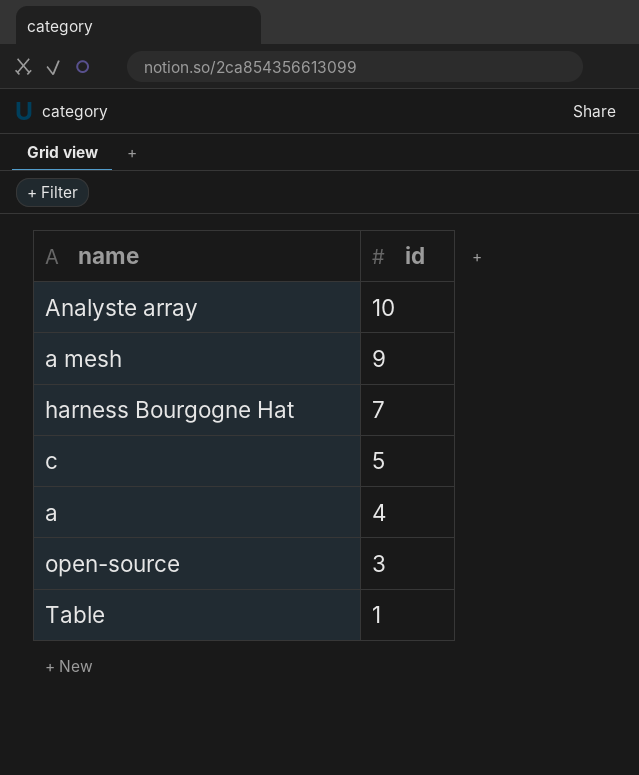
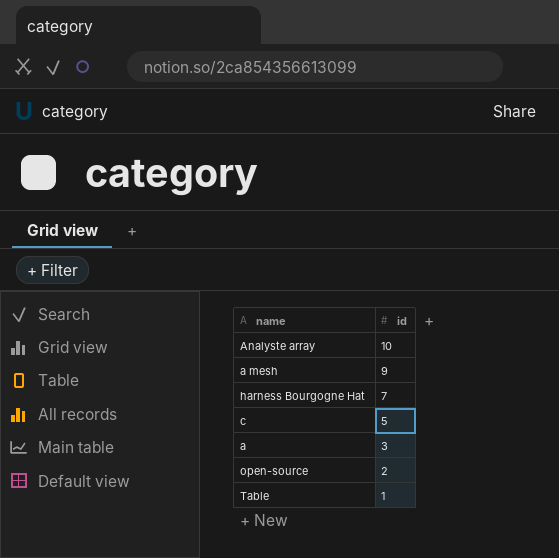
a | id: 4 -> 3
open-source | id: 3 -> 2

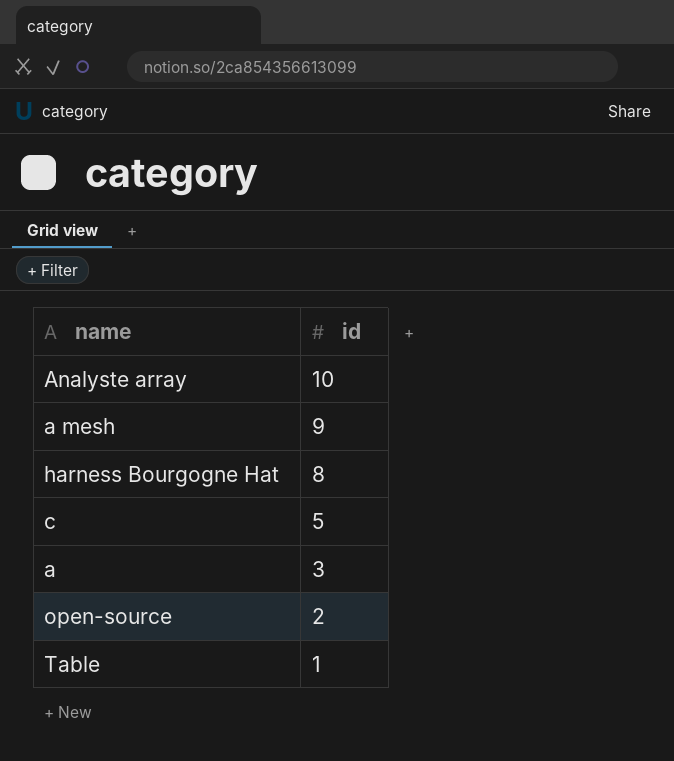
harness Bourgogne Hat | id: 7 -> 8

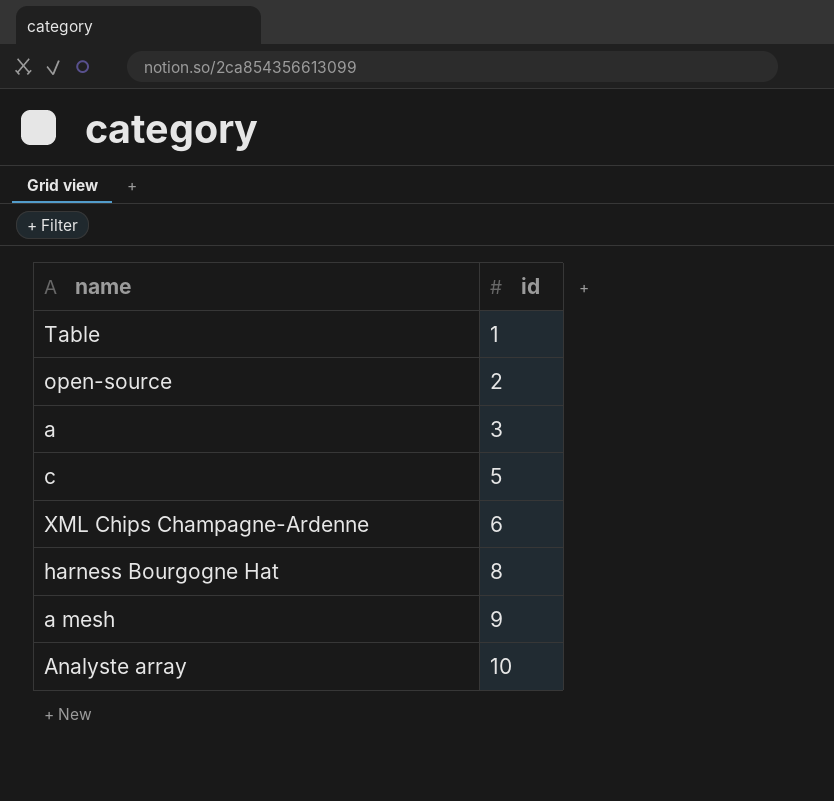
row order: id descending -> id ascending
row XML Chips Champagne-Ardenne: none -> 6

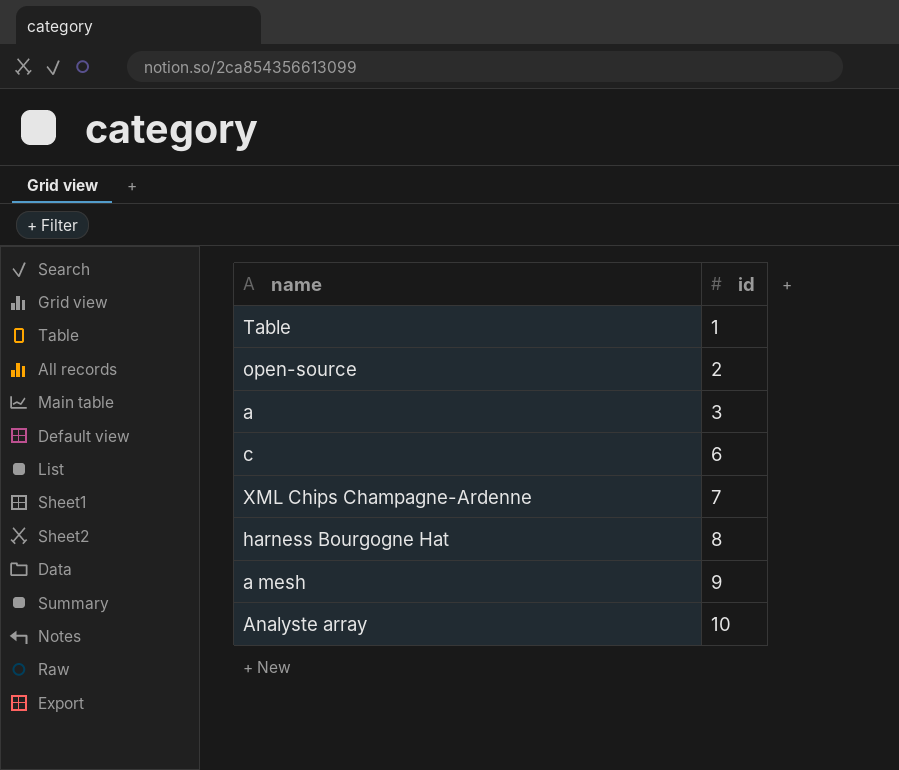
c | id: 5 -> 6
XML Chips Champagne-Ardenne | id: 6 -> 7

